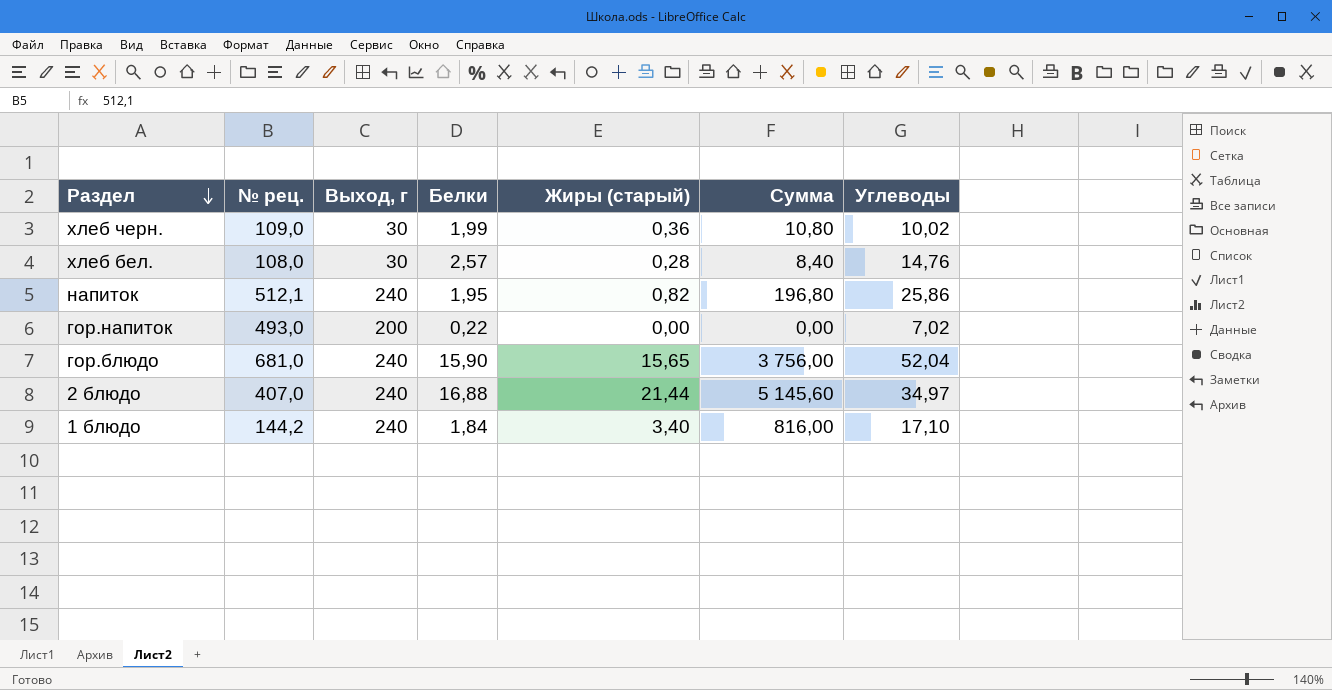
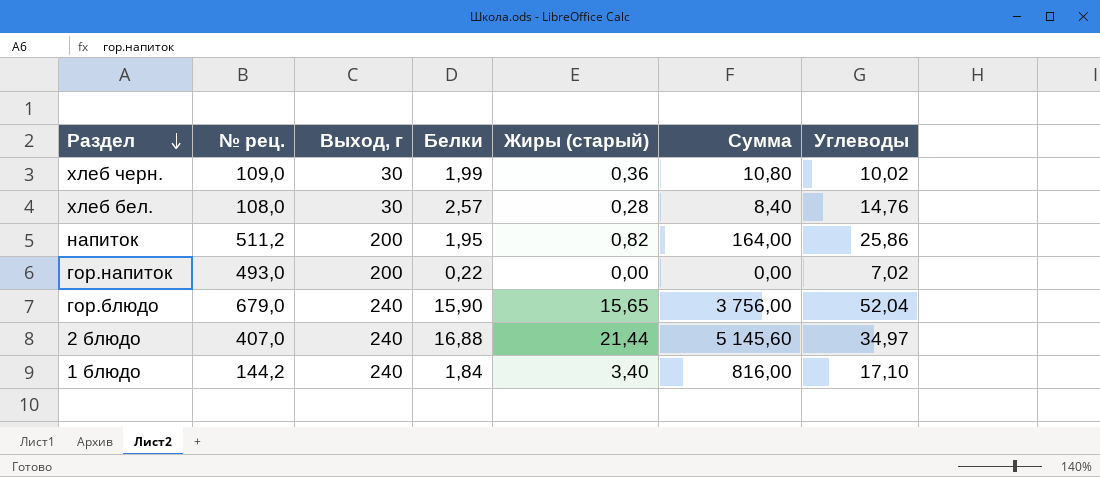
напиток | № рец.: 512,1 -> 511,2
напиток | Выход, г: 240 -> 200
напиток | Сумма: 196,80 -> 164,00
гор.блюдо | № рец.: 681,0 -> 679,0

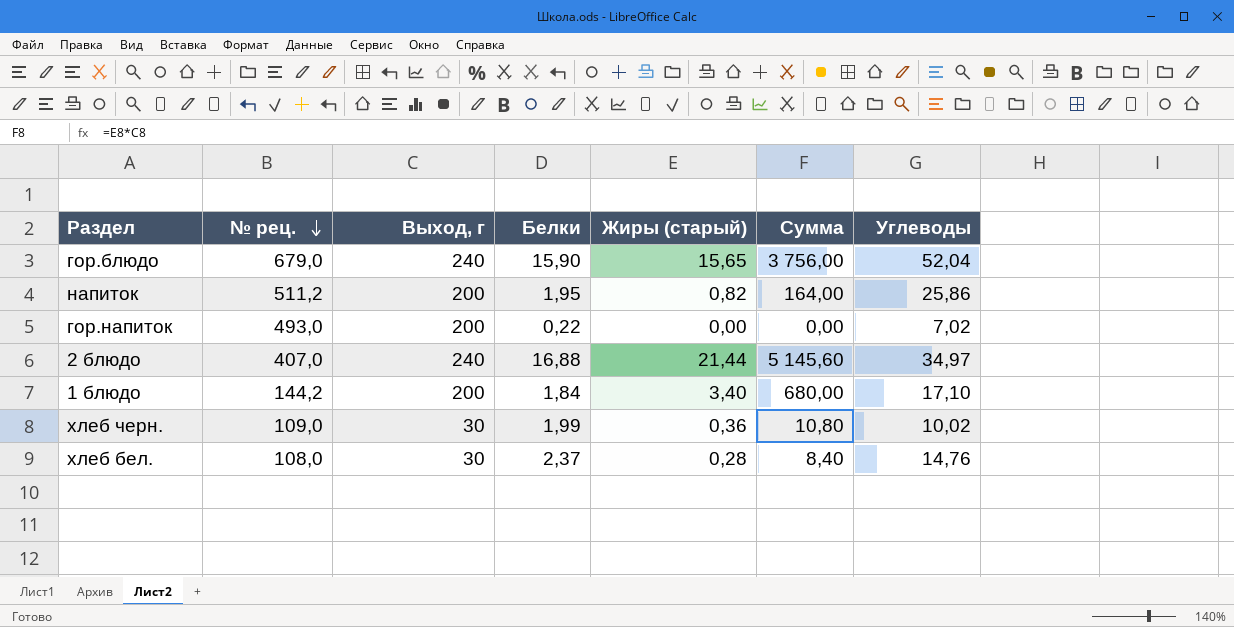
row order: Раздел descending -> № рец. descending
1 блюдо | Выход, г: 240 -> 200
1 блюдо | Сумма: 816,00 -> 680,00
хлеб бел. | Белки: 2,57 -> 2,37

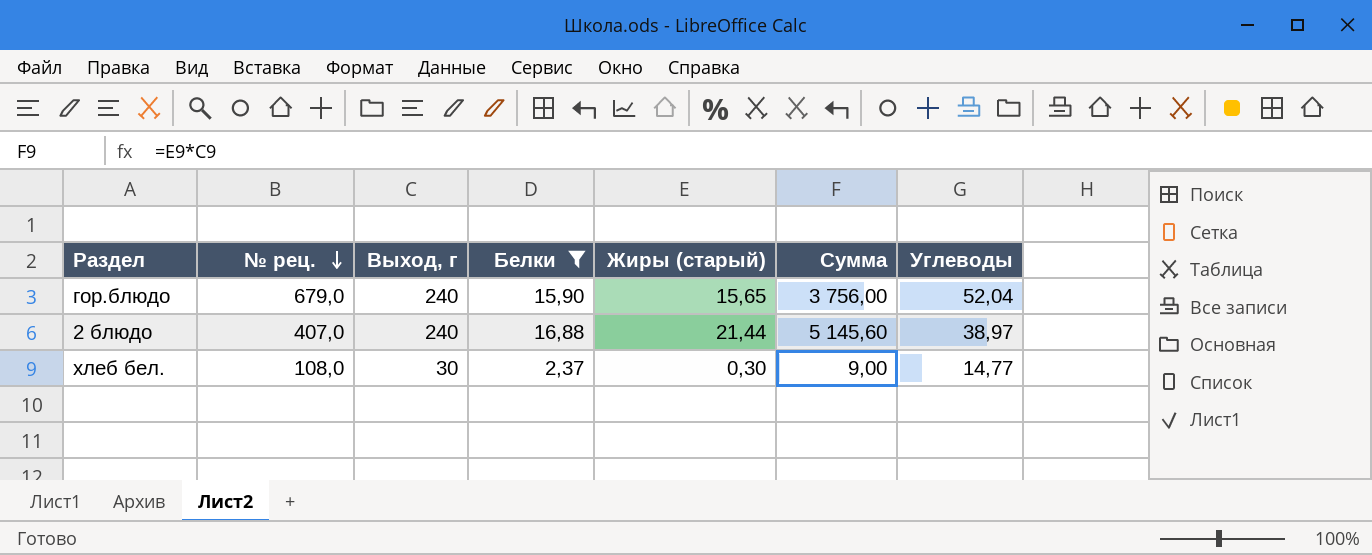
filter: none -> Белки >= 2,37
2 блюдо | Углеводы: 34,97 -> 38,97
хлеб бел. | Жиры (старый): 0,28 -> 0,30
хлеб бел. | Сумма: 8,40 -> 9,00
хлеб бел. | Углеводы: 14,76 -> 14,77

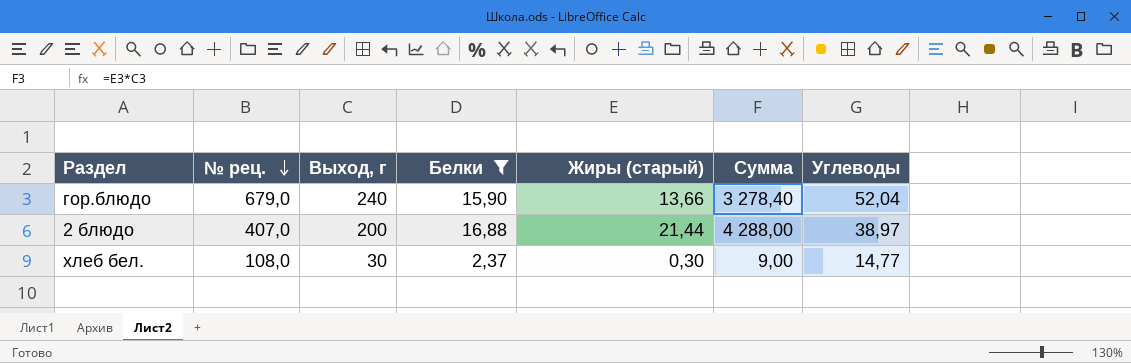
гор.блюдо | Жиры (старый): 15,65 -> 13,66
гор.блюдо | Сумма: 3 756,00 -> 3 278,40
2 блюдо | Выход, г: 240 -> 200
2 блюдо | Сумма: 5 145,60 -> 4 288,00

